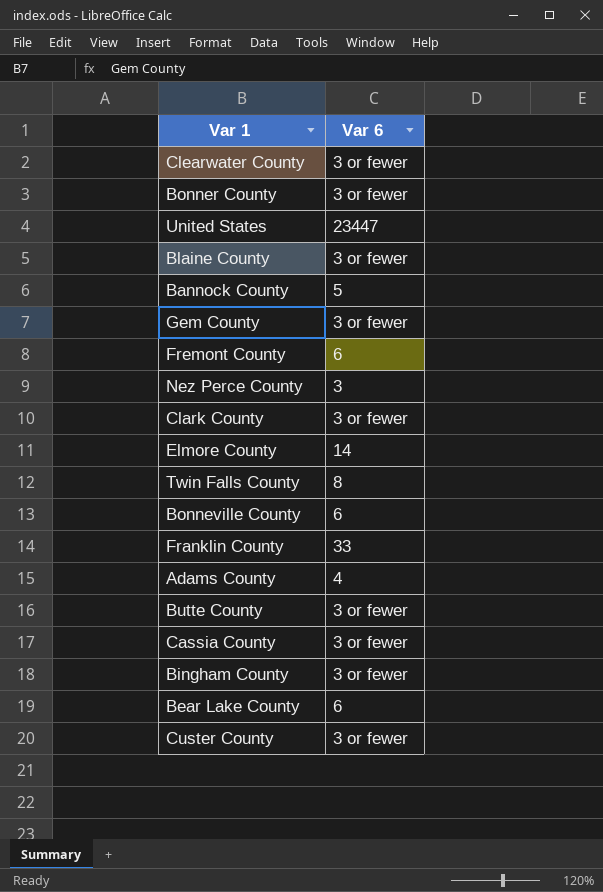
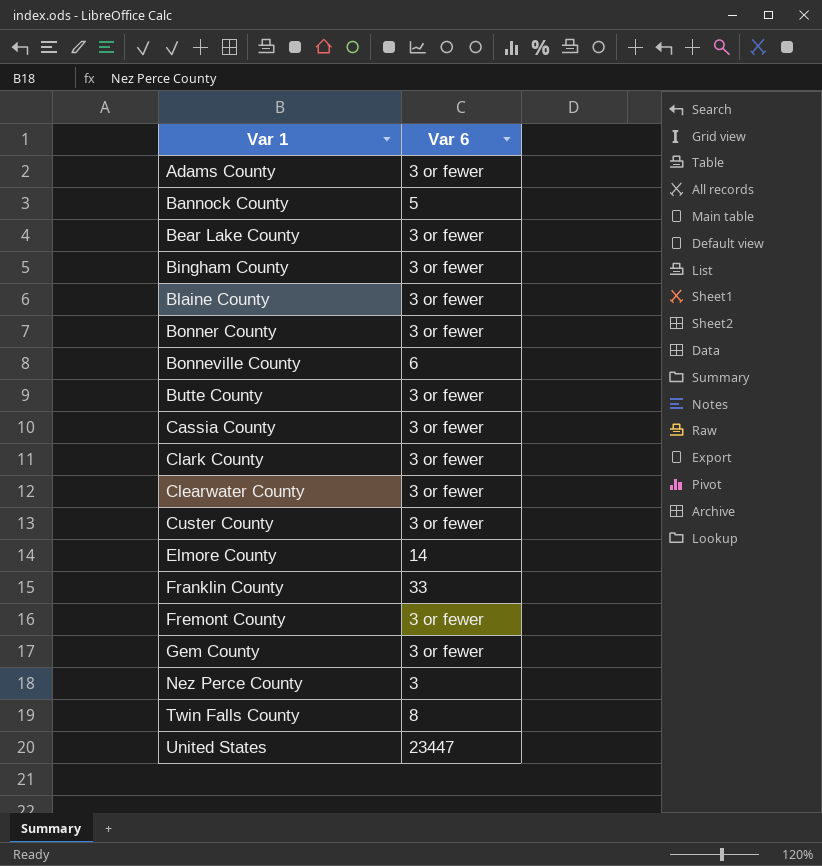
row order: none -> Var 1 ascending
Adams County | Var 6: 4 -> 3 or fewer
Bear Lake County | Var 6: 6 -> 3 or fewer
Fremont County | Var 6: 6 -> 3 or fewer

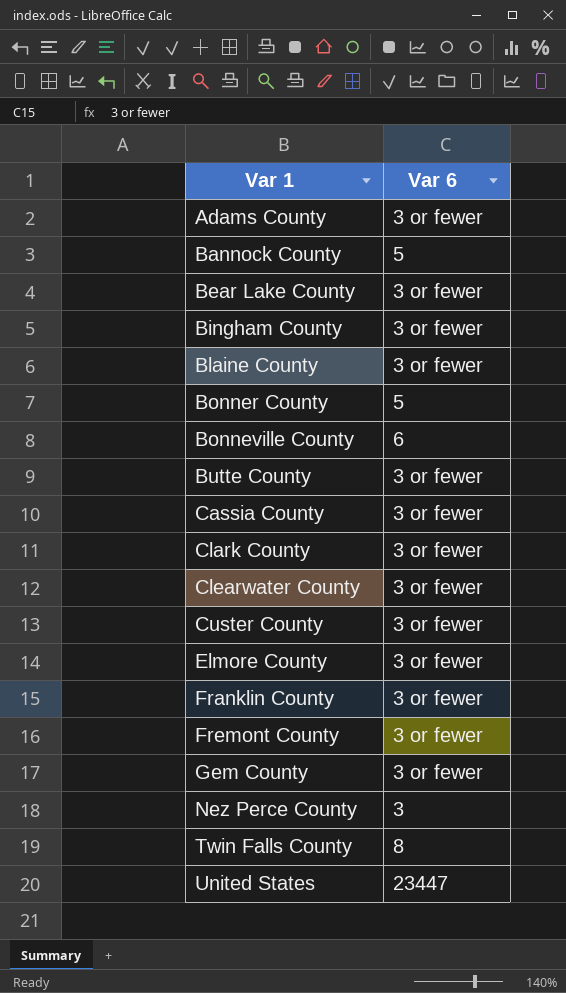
Bonner County | Var 6: 3 or fewer -> 5
Elmore County | Var 6: 14 -> 3 or fewer
Franklin County | Var 6: 33 -> 3 or fewer

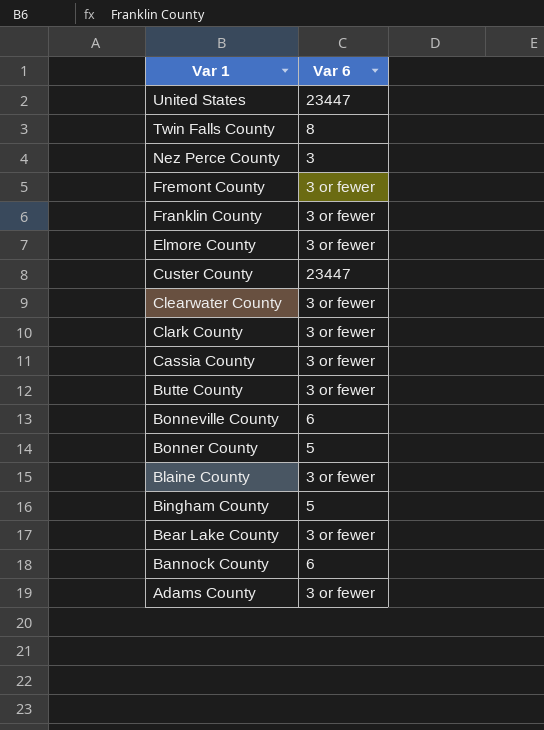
row order: Var 1 ascending -> Var 1 descending
row Gem County: 3 or fewer -> none
Custer County | Var 6: 3 or fewer -> 23447
Bingham County | Var 6: 3 or fewer -> 5
Bannock County | Var 6: 5 -> 6

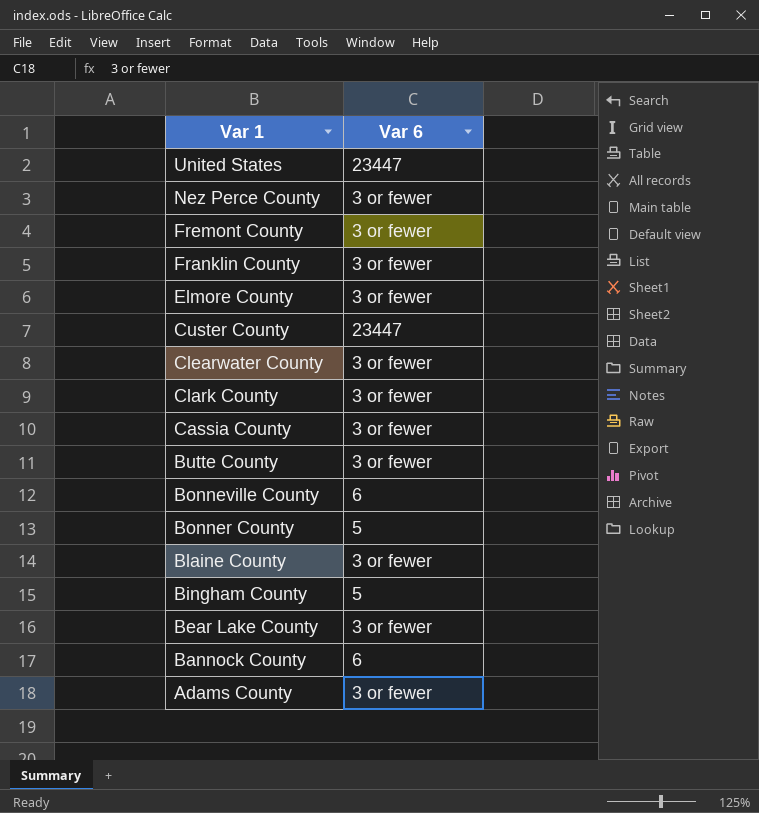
row Twin Falls County: 8 -> none
Nez Perce County | Var 6: 3 -> 3 or fewer

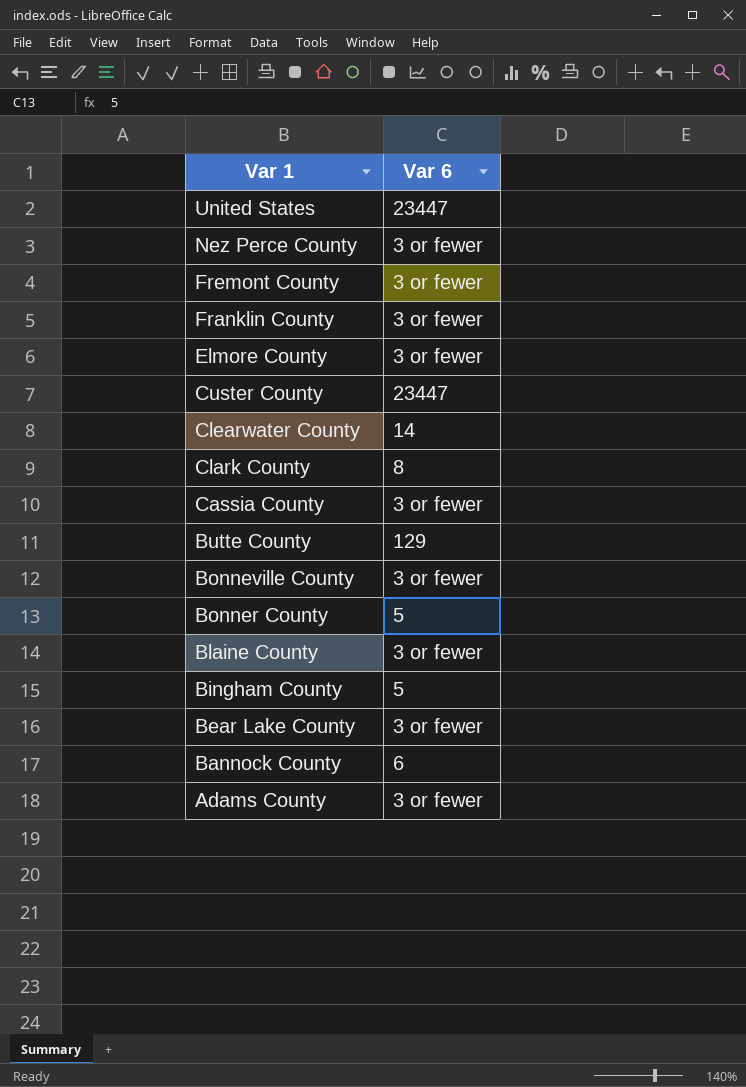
Clearwater County | Var 6: 3 or fewer -> 14
Clark County | Var 6: 3 or fewer -> 8
Butte County | Var 6: 3 or fewer -> 129
Bonneville County | Var 6: 6 -> 3 or fewer

